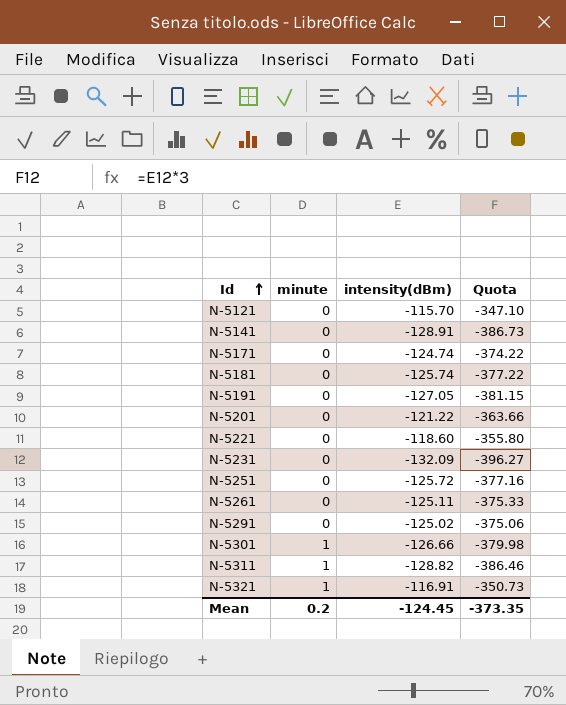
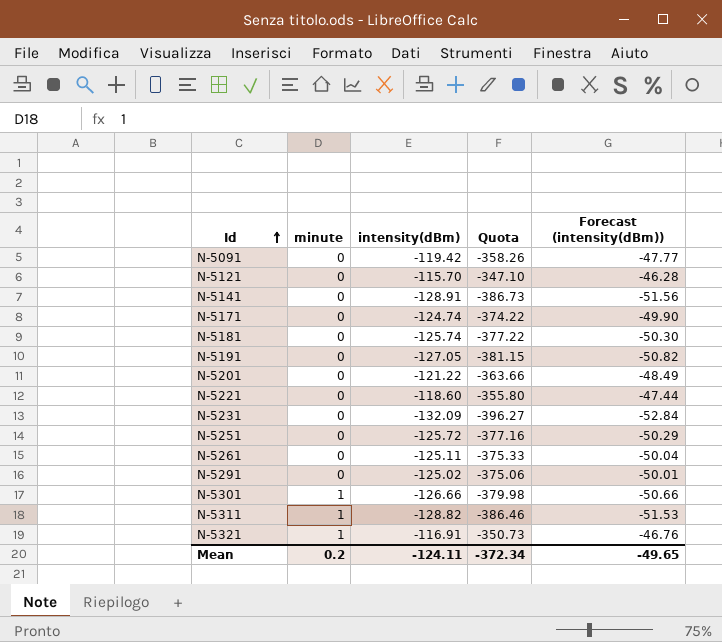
column Forecast (intensity(dBm)) | formula: none -> [intensity(dBm)] * 0.4
row N-5091: none -> 0 | -119.42 | -358.26 | -47.77
Mean | intensity(dBm): -124.45 -> -124.11
Mean | Quota: -373.35 -> -372.34

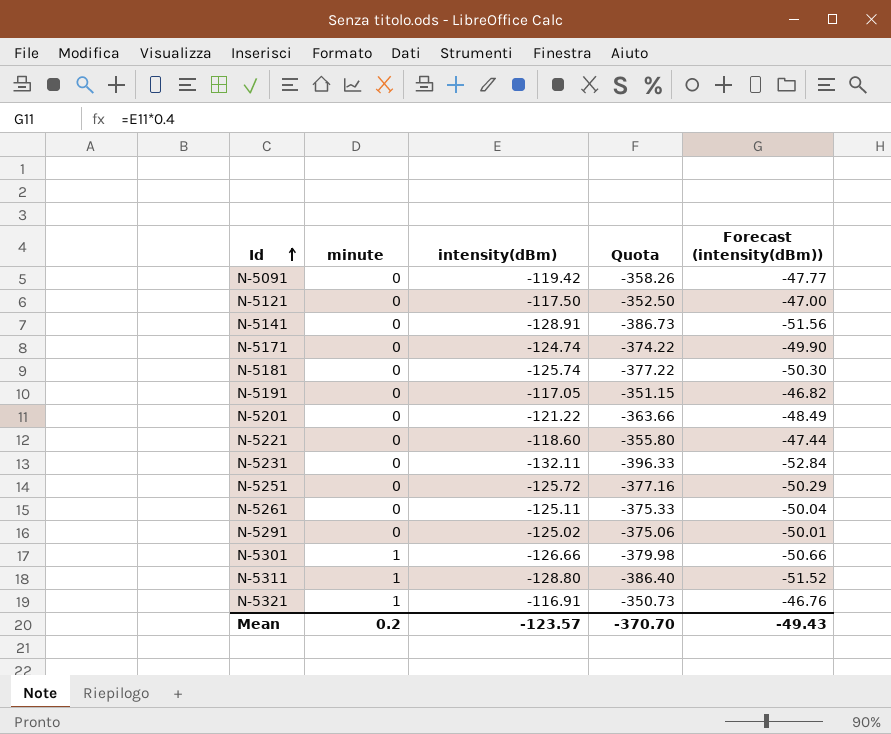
N-5121 | intensity(dBm): -115.70 -> -117.50
N-5121 | Quota: -347.10 -> -352.50
N-5121 | Forecast (intensity(dBm)): -46.28 -> -47.00
N-5191 | intensity(dBm): -127.05 -> -117.05
N-5191 | Quota: -381.15 -> -351.15
N-5191 | Forecast (intensity(dBm)): -50.82 -> -46.82
N-5231 | intensity(dBm): -132.09 -> -132.11
N-5231 | Quota: -396.27 -> -396.33
N-5311 | intensity(dBm): -128.82 -> -128.80
N-5311 | Quota: -386.46 -> -386.40
N-5311 | Forecast (intensity(dBm)): -51.53 -> -51.52
Mean | intensity(dBm): -124.11 -> -123.57
Mean | Quota: -372.34 -> -370.70
Mean | Forecast (intensity(dBm)): -49.65 -> -49.43

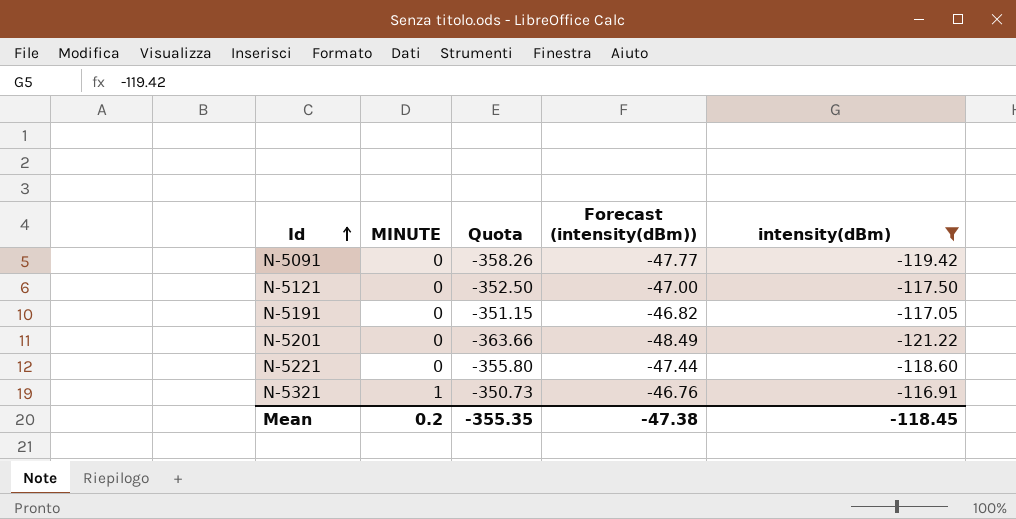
filter: none -> intensity(dBm) >= -121.22
column name: minute -> MINUTE
column intensity(dBm) | position: 3 -> 5
Mean | Quota: -370.70 -> -355.35
Mean | Forecast (intensity(dBm)): -49.43 -> -47.38
Mean | intensity(dBm): -123.57 -> -118.45

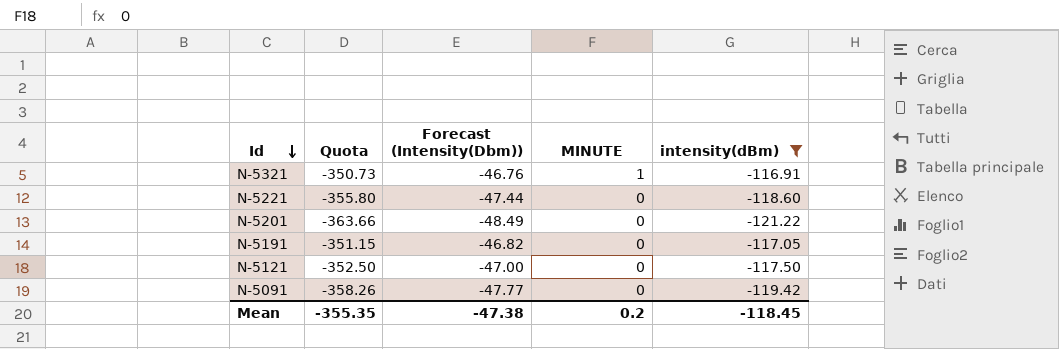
row order: Id ascending -> Id descending
column name: Forecast (intensity(dBm)) -> Forecast (Intensity(Dbm))
column MINUTE | position: 2 -> 4

